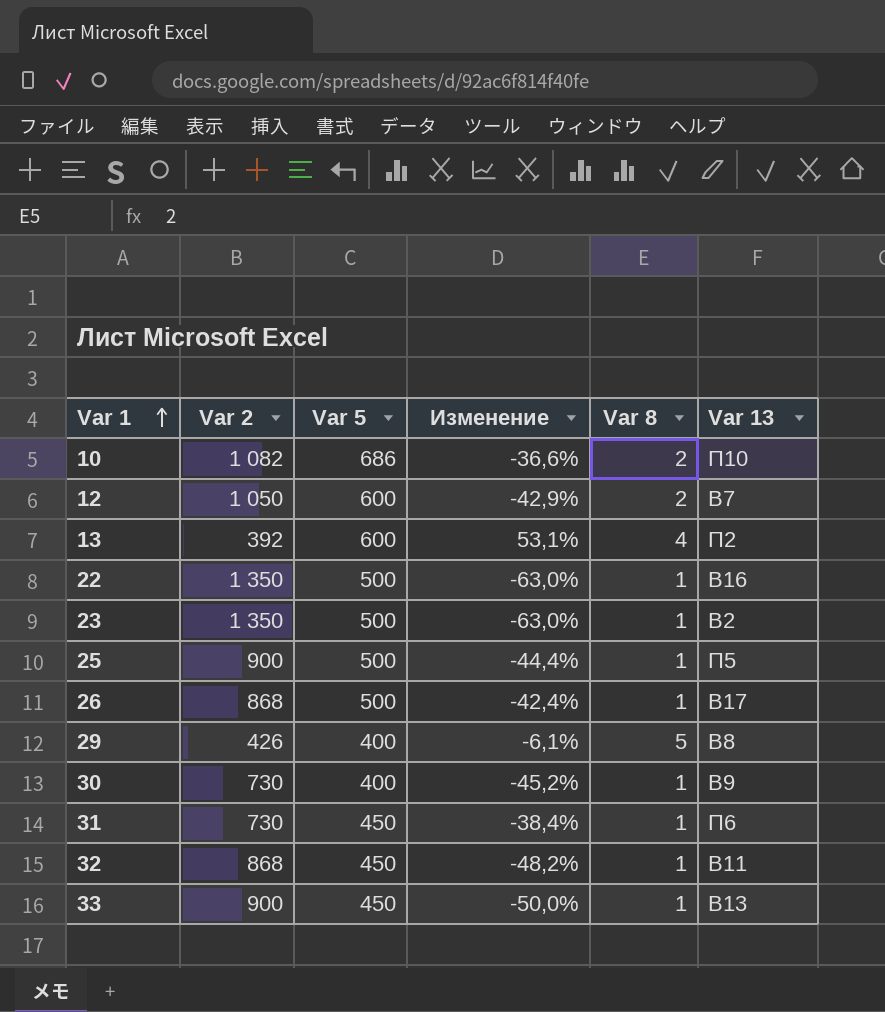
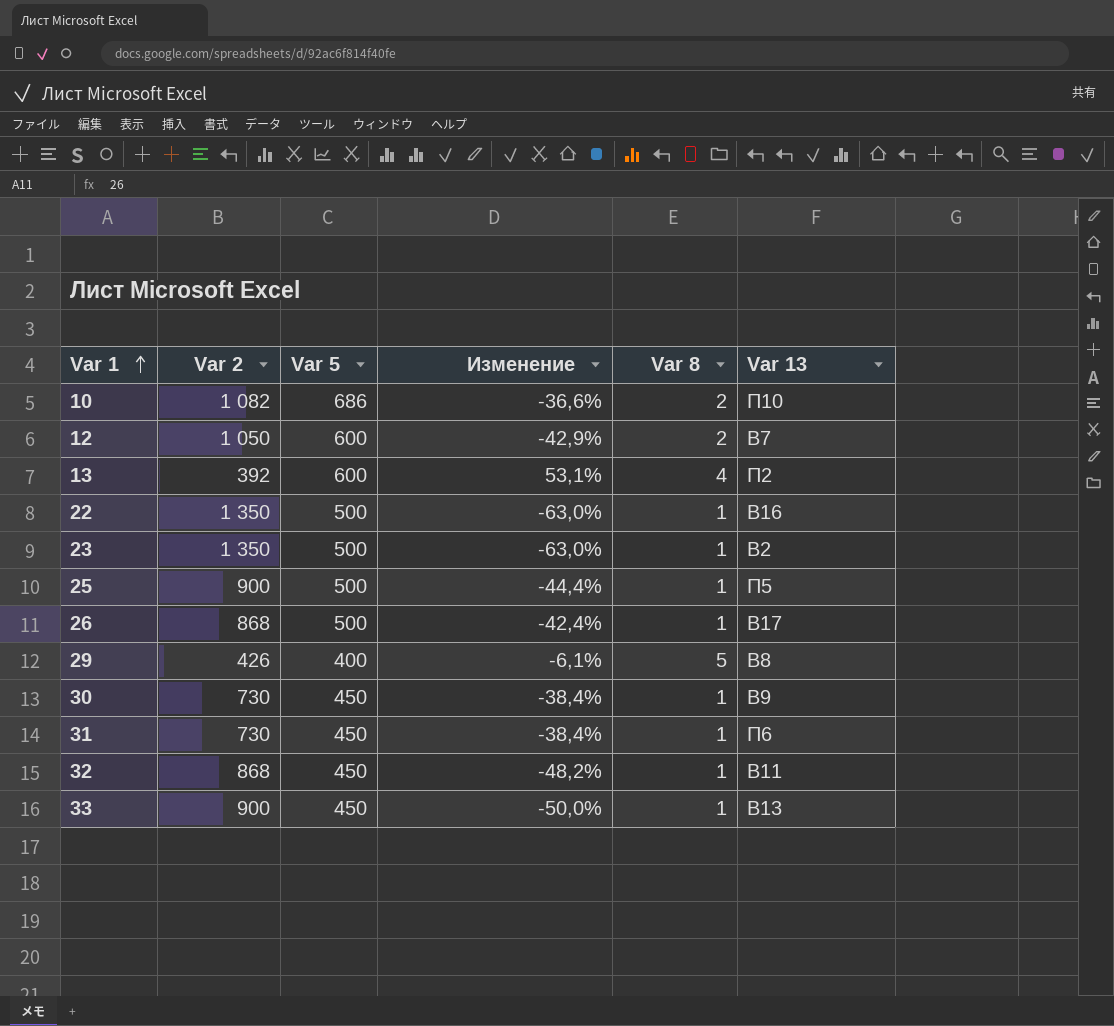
30 | Var 5: 400 -> 450
30 | Изменение: -45,2% -> -38,4%

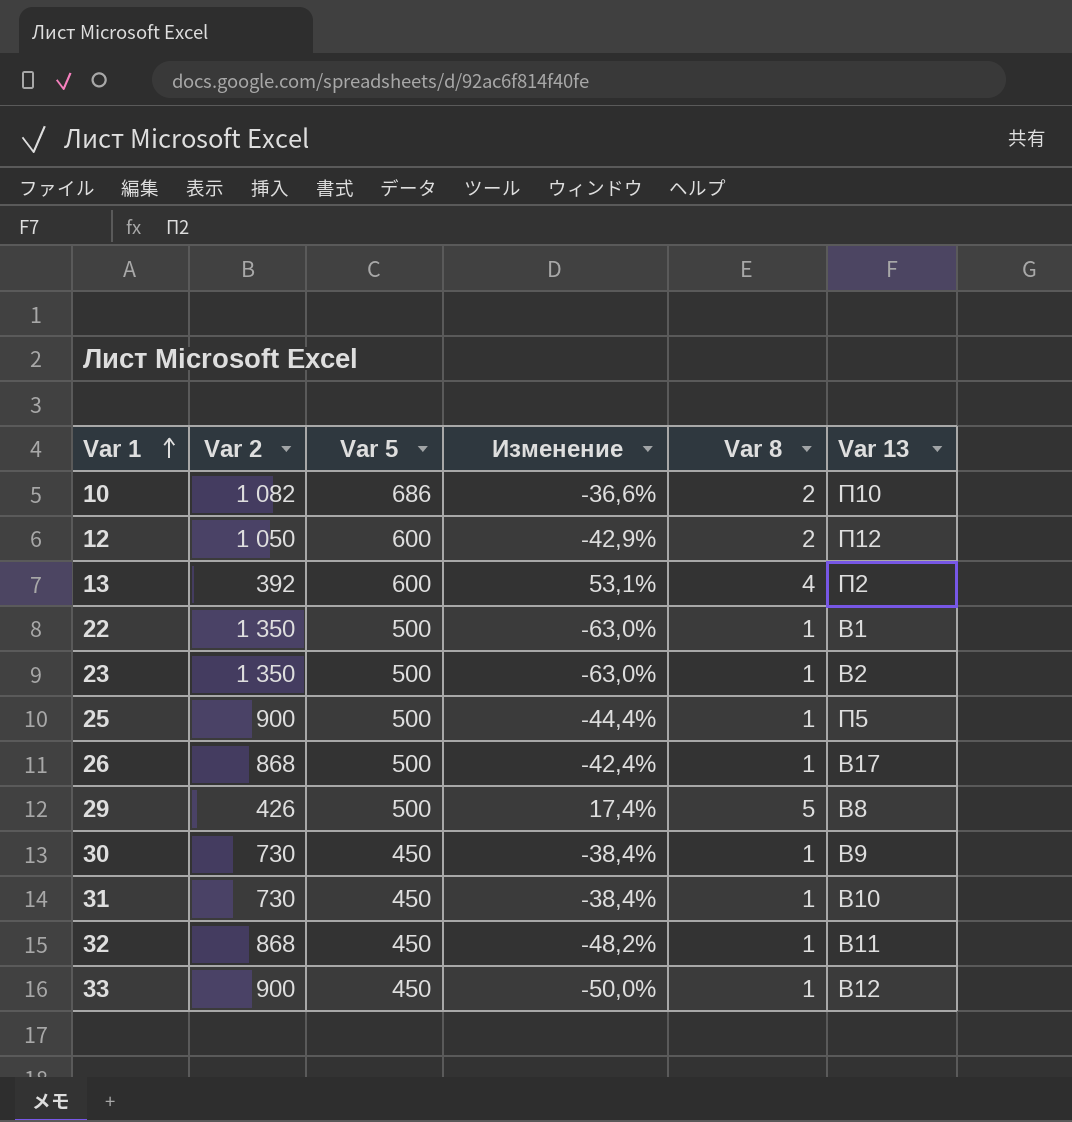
12 | Var 13: В7 -> П12
22 | Var 13: В16 -> В1
29 | Var 5: 400 -> 500
29 | Изменение: -6,1% -> 17,4%
31 | Var 13: П6 -> В10
33 | Var 13: В13 -> В12

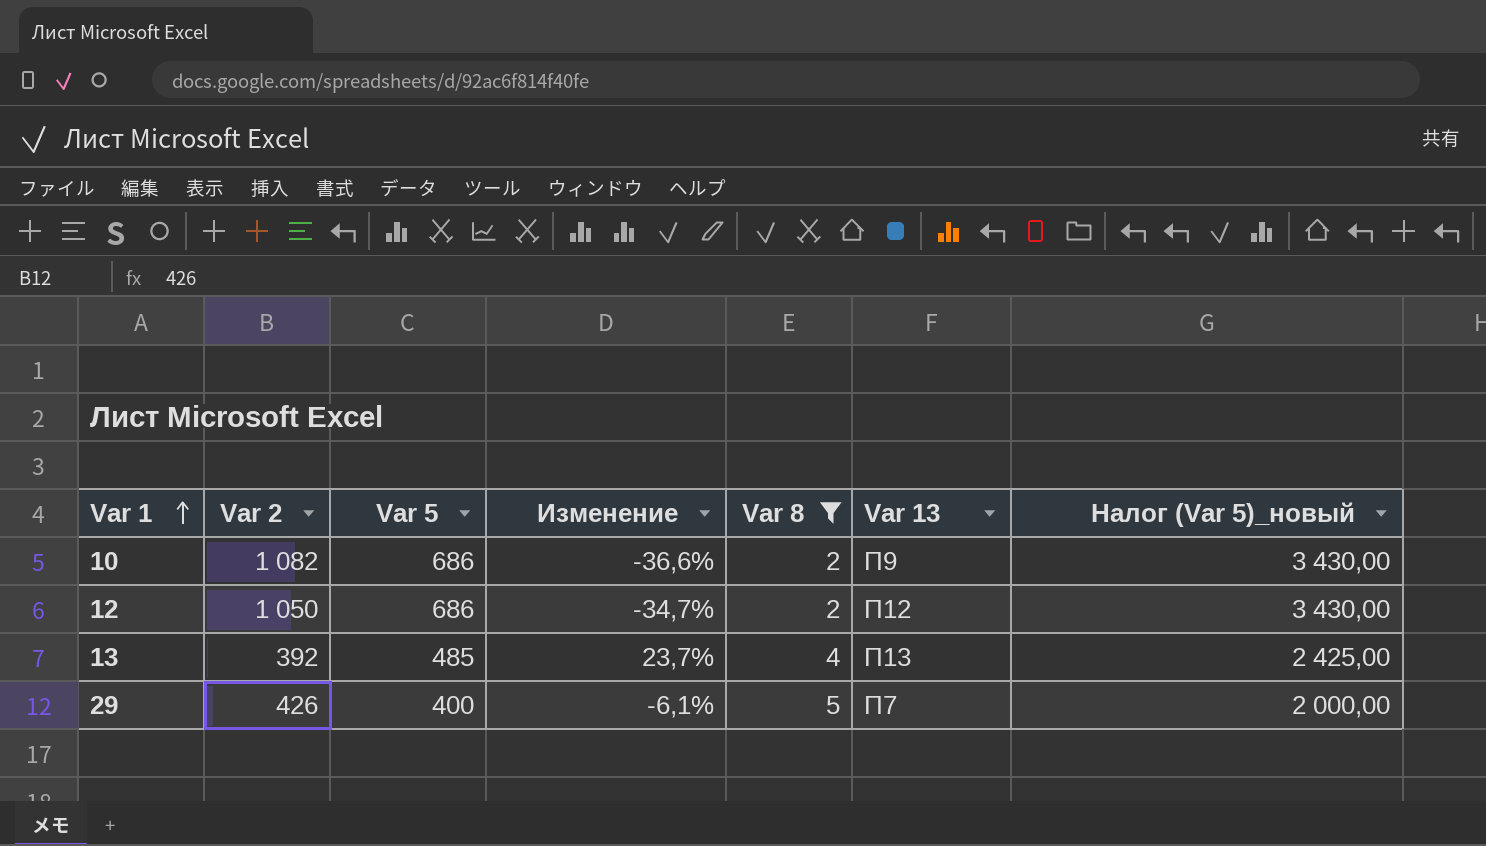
filter: none -> Var 8 != 1
column Налог (Var 5)_новый | formula: none -> [Var 5] * 5
10 | Var 13: П10 -> П9
12 | Var 5: 600 -> 686
12 | Изменение: -42,9% -> -34,7%
13 | Var 5: 600 -> 485
13 | Изменение: 53,1% -> 23,7%
13 | Var 13: П2 -> П13
29 | Var 5: 500 -> 400
29 | Изменение: 17,4% -> -6,1%
29 | Var 13: В8 -> П7

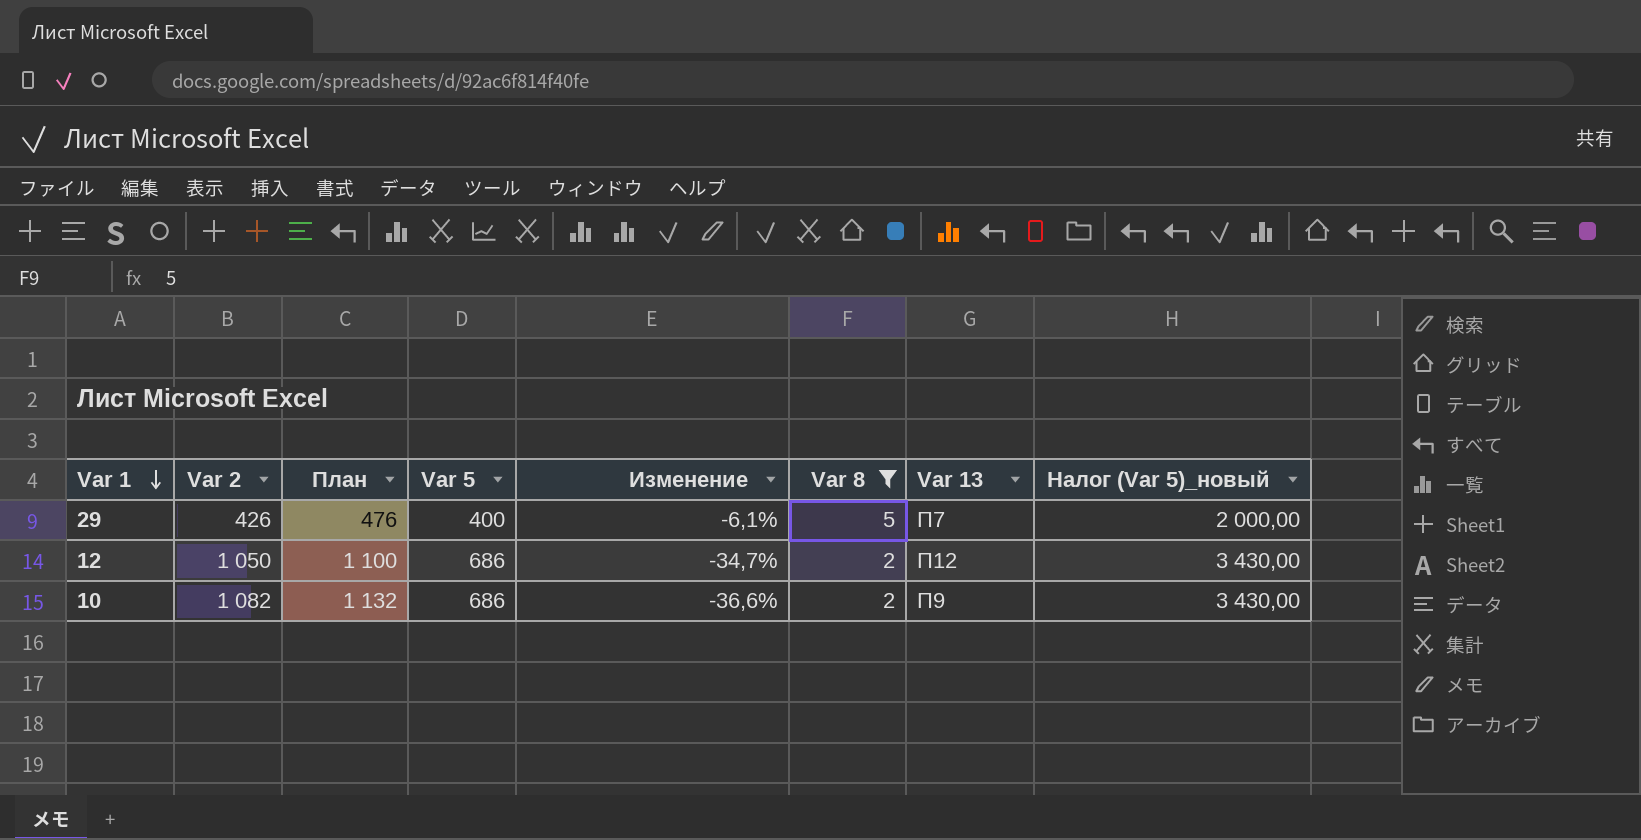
row order: Var 1 ascending -> Var 1 descending
column План | formula: none -> [Var 2] + 50
row 13: 392 | 485 | 23,7% | 4 | П13 | 2 425,00 -> none

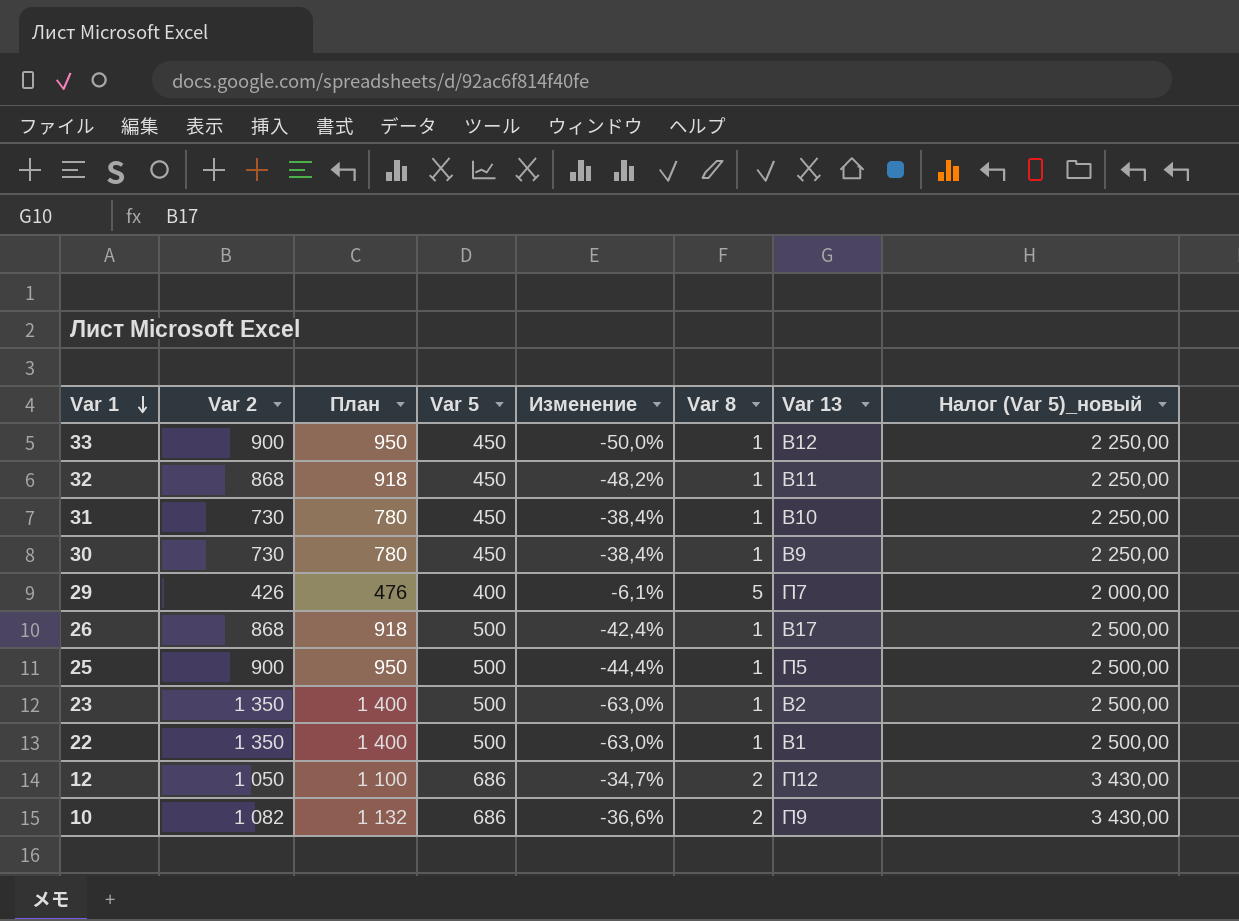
filter: Var 8 != 1 -> none

